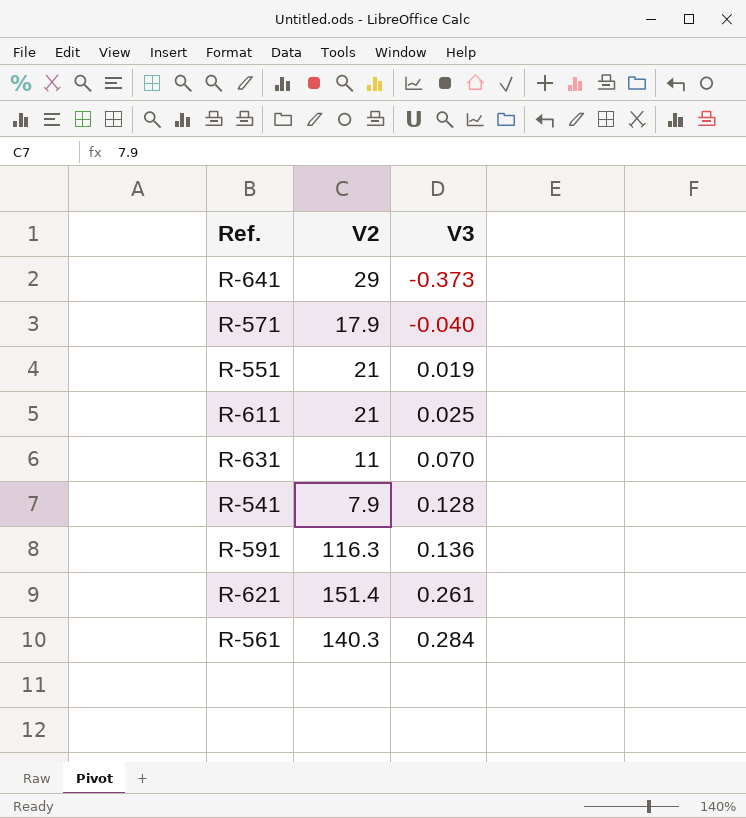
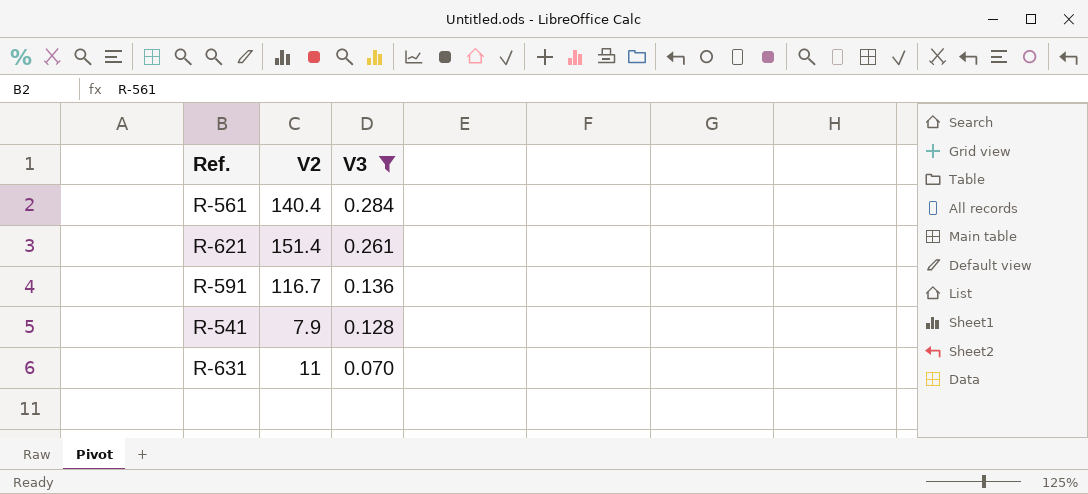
filter: none -> V3 >= 0.070
row order: V3 ascending -> V3 descending
R-561 | V2: 140.3 -> 140.4
R-591 | V2: 116.3 -> 116.7

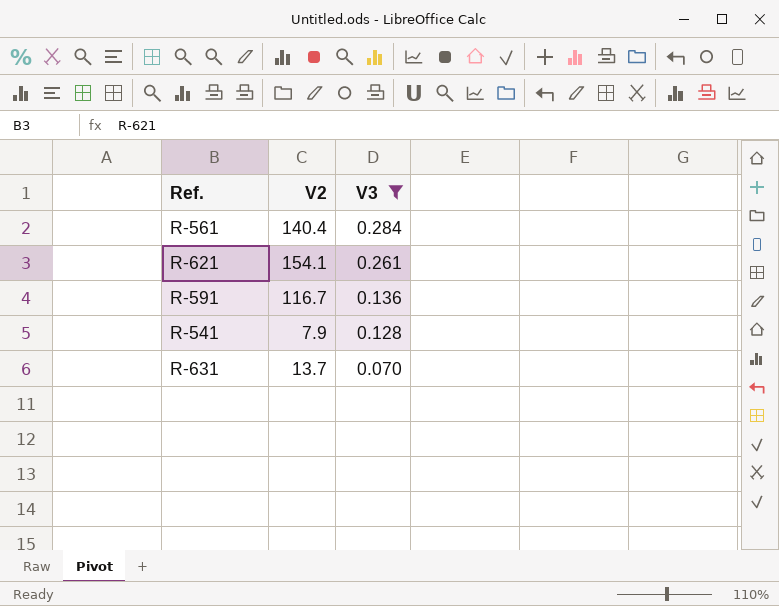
R-621 | V2: 151.4 -> 154.1
R-631 | V2: 11 -> 13.7

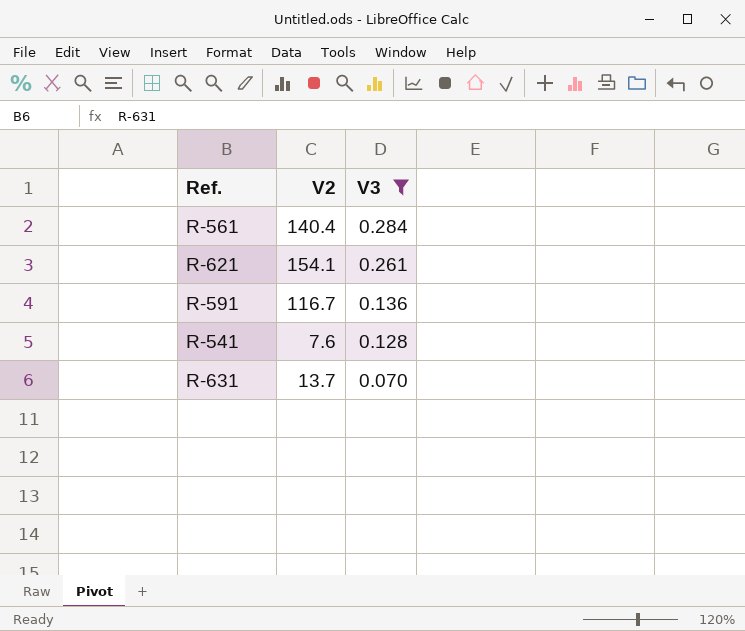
R-541 | V2: 7.9 -> 7.6

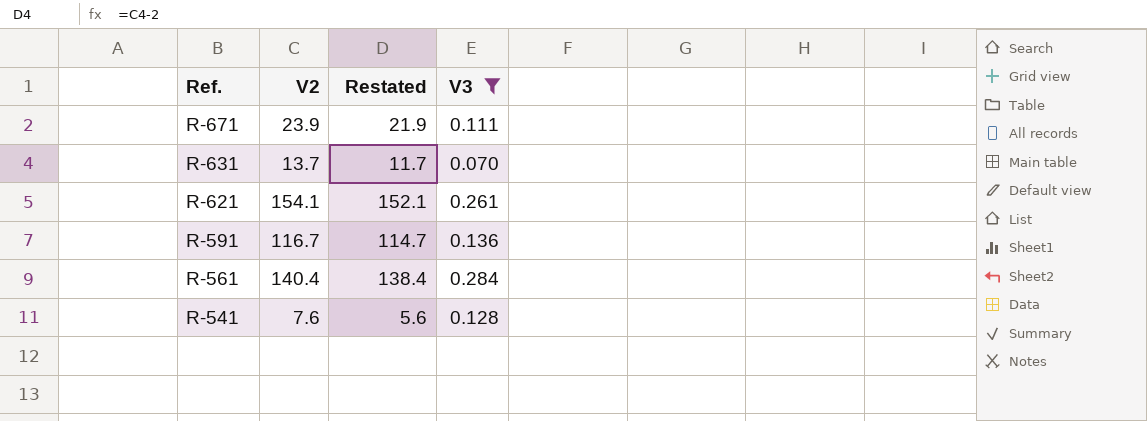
row order: V3 descending -> Ref. descending
column Restated | formula: none -> [V2] - 2
row R-671: none -> 23.9 | 21.9 | 0.111

